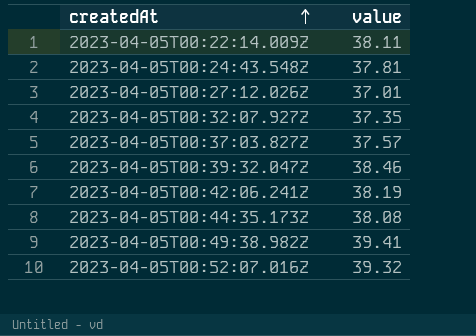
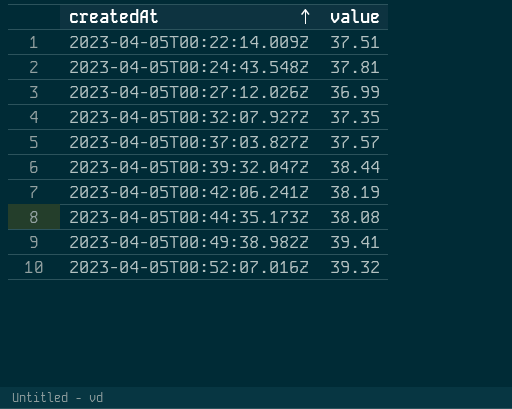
2023-04-05T00:22:14.009Z | value: 38.11 -> 37.51
2023-04-05T00:27:12.026Z | value: 37.01 -> 36.99
2023-04-05T00:39:32.047Z | value: 38.46 -> 38.44

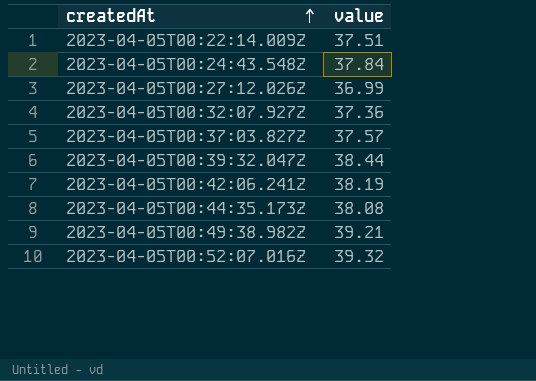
2023-04-05T00:24:43.548Z | value: 37.81 -> 37.84
2023-04-05T00:32:07.927Z | value: 37.35 -> 37.36
2023-04-05T00:49:38.982Z | value: 39.41 -> 39.21

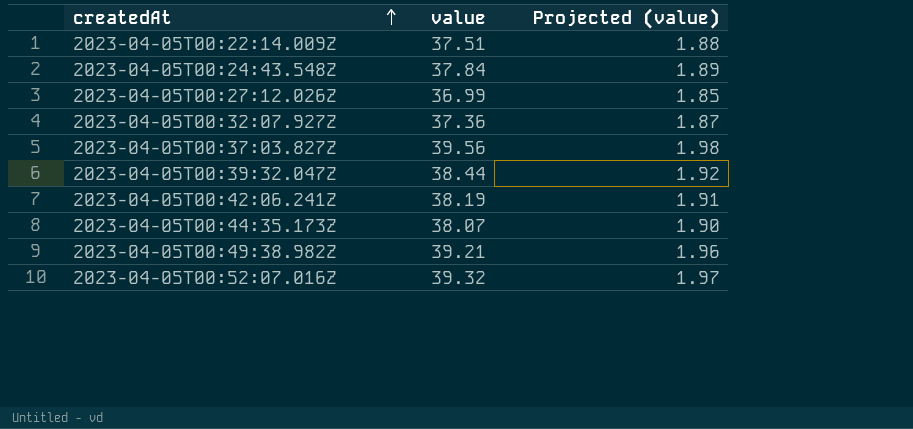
column Projected (value) | formula: none -> [value] * 0.05
2023-04-05T00:37:03.827Z | value: 37.57 -> 39.56
2023-04-05T00:44:35.173Z | value: 38.08 -> 38.07

